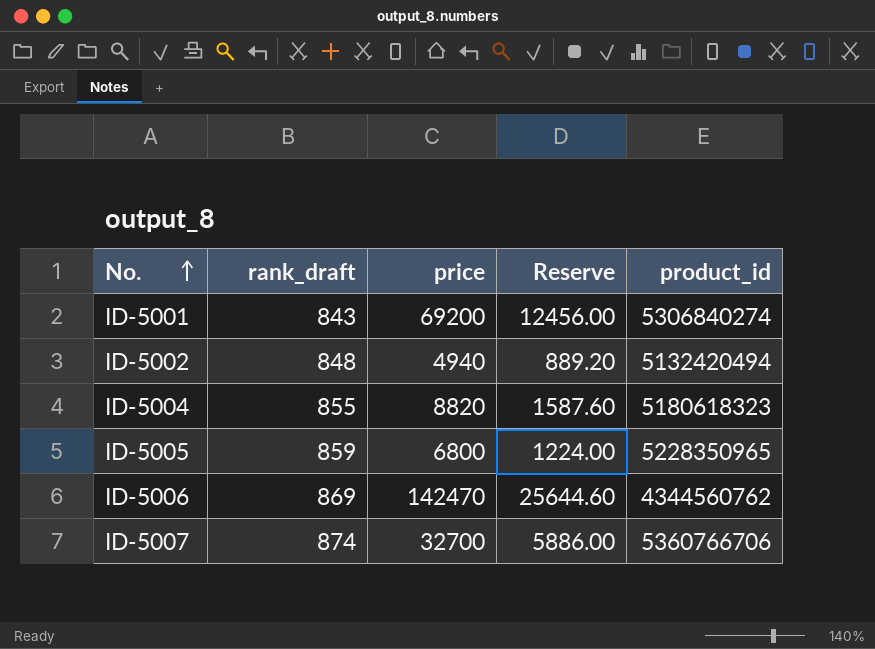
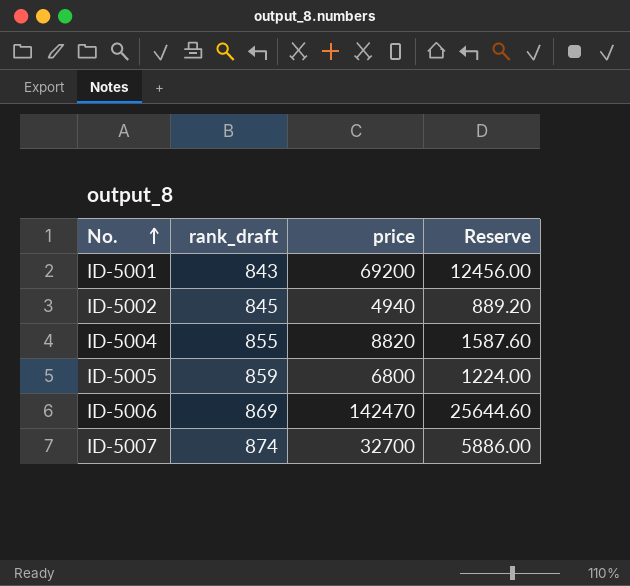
column product_id | position: 5 -> none
ID-5002 | rank_draft: 848 -> 845

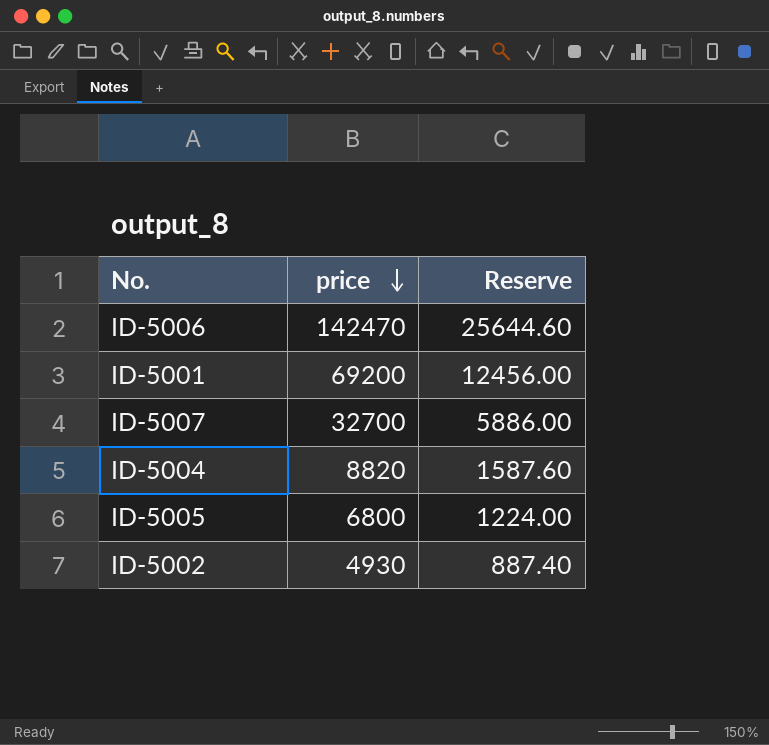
row order: No. ascending -> price descending
column rank_draft | position: 2 -> none
ID-5002 | price: 4940 -> 4930
ID-5002 | Reserve: 889.20 -> 887.40

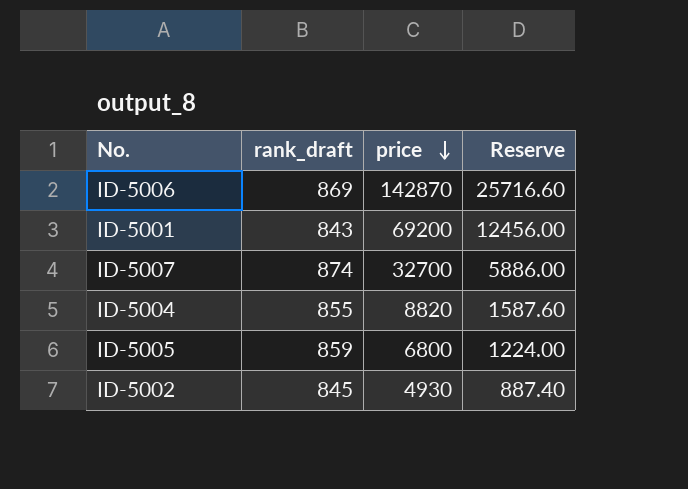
column rank_draft | position: none -> 2
ID-5006 | price: 142470 -> 142870
ID-5006 | Reserve: 25644.60 -> 25716.60

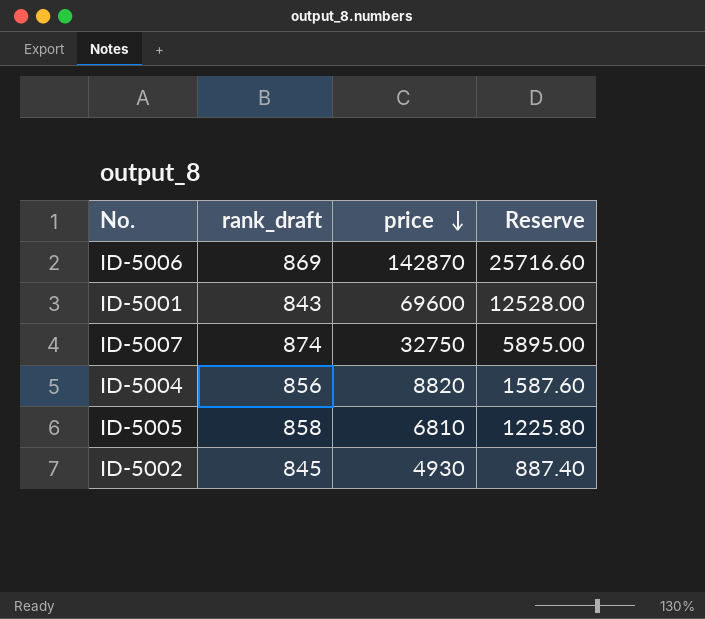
ID-5001 | price: 69200 -> 69600
ID-5001 | Reserve: 12456.00 -> 12528.00
ID-5007 | price: 32700 -> 32750
ID-5007 | Reserve: 5886.00 -> 5895.00
ID-5004 | rank_draft: 855 -> 856
ID-5005 | rank_draft: 859 -> 858
ID-5005 | price: 6800 -> 6810
ID-5005 | Reserve: 1224.00 -> 1225.80

